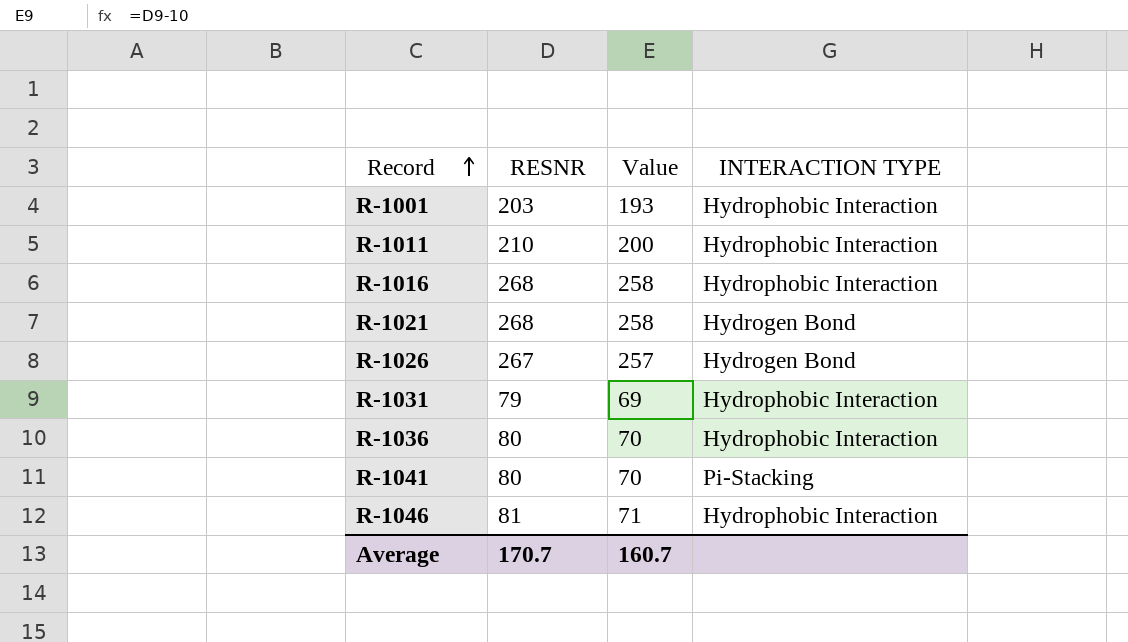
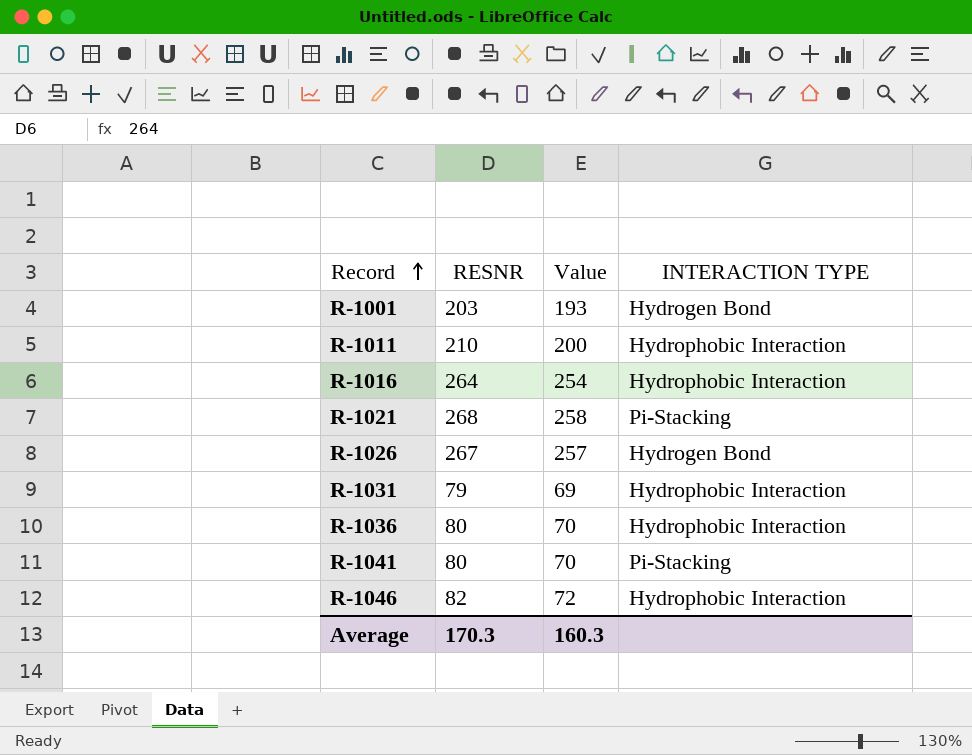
R-1001 | INTERACTION TYPE: Hydrophobic Interaction -> Hydrogen Bond
R-1016 | RESNR: 268 -> 264
R-1016 | Value: 258 -> 254
R-1021 | INTERACTION TYPE: Hydrogen Bond -> Pi-Stacking
R-1046 | RESNR: 81 -> 82
R-1046 | Value: 71 -> 72
Average | RESNR: 170.7 -> 170.3
Average | Value: 160.7 -> 160.3

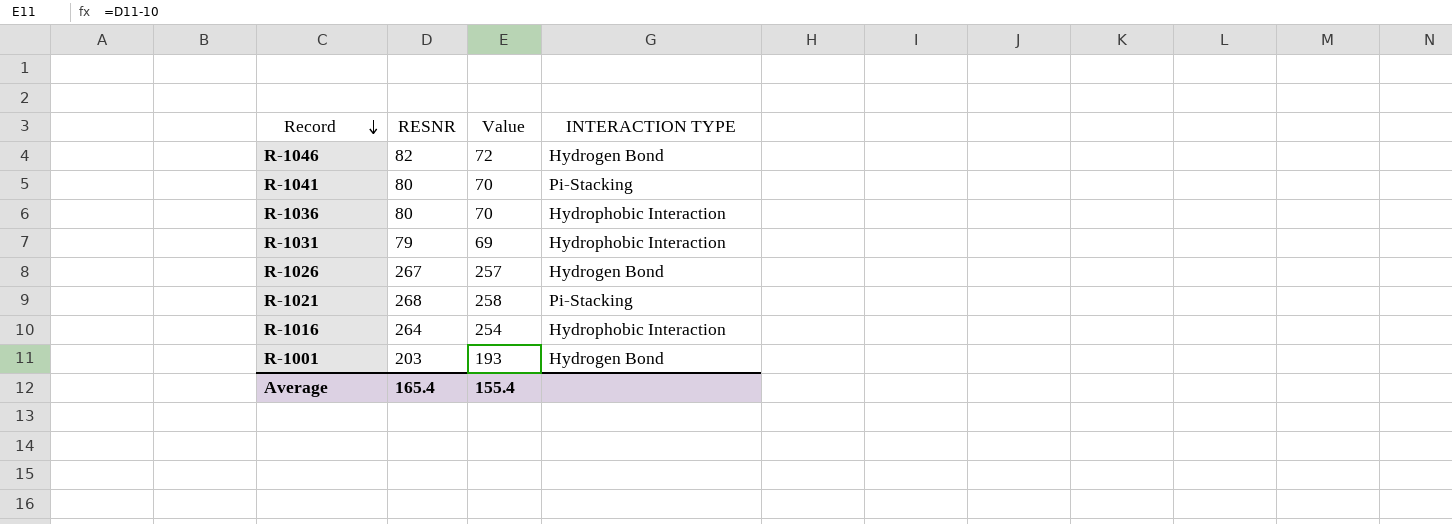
row order: Record ascending -> Record descending
row R-1011: 210 | 200 | Hydrophobic Interaction -> none
R-1046 | INTERACTION TYPE: Hydrophobic Interaction -> Hydrogen Bond
Average | RESNR: 170.3 -> 165.4
Average | Value: 160.3 -> 155.4

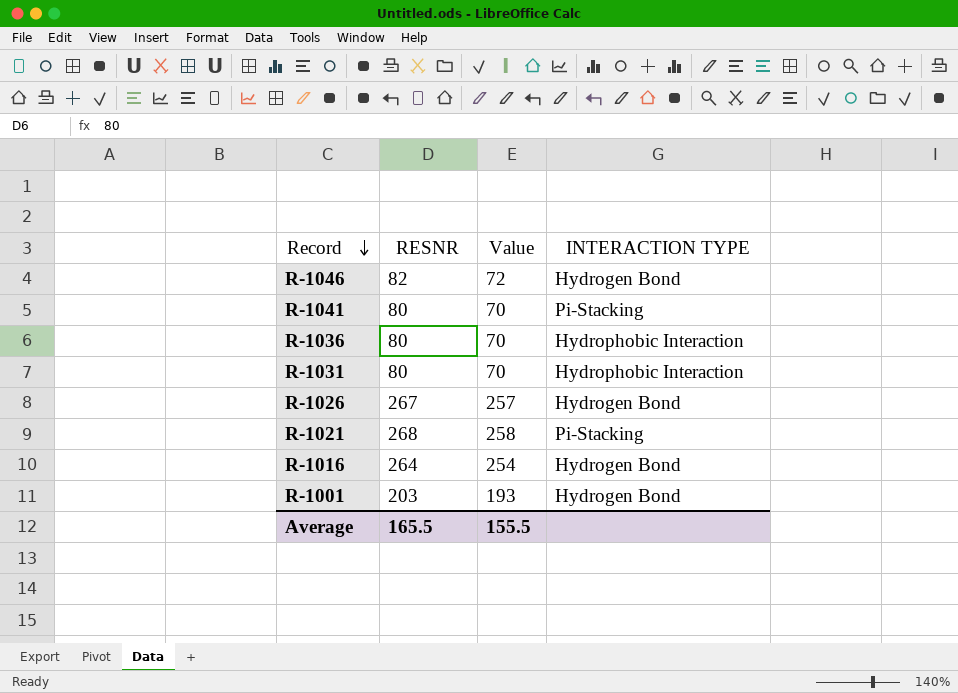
R-1031 | RESNR: 79 -> 80
R-1031 | Value: 69 -> 70
R-1016 | INTERACTION TYPE: Hydrophobic Interaction -> Hydrogen Bond
Average | RESNR: 165.4 -> 165.5
Average | Value: 155.4 -> 155.5

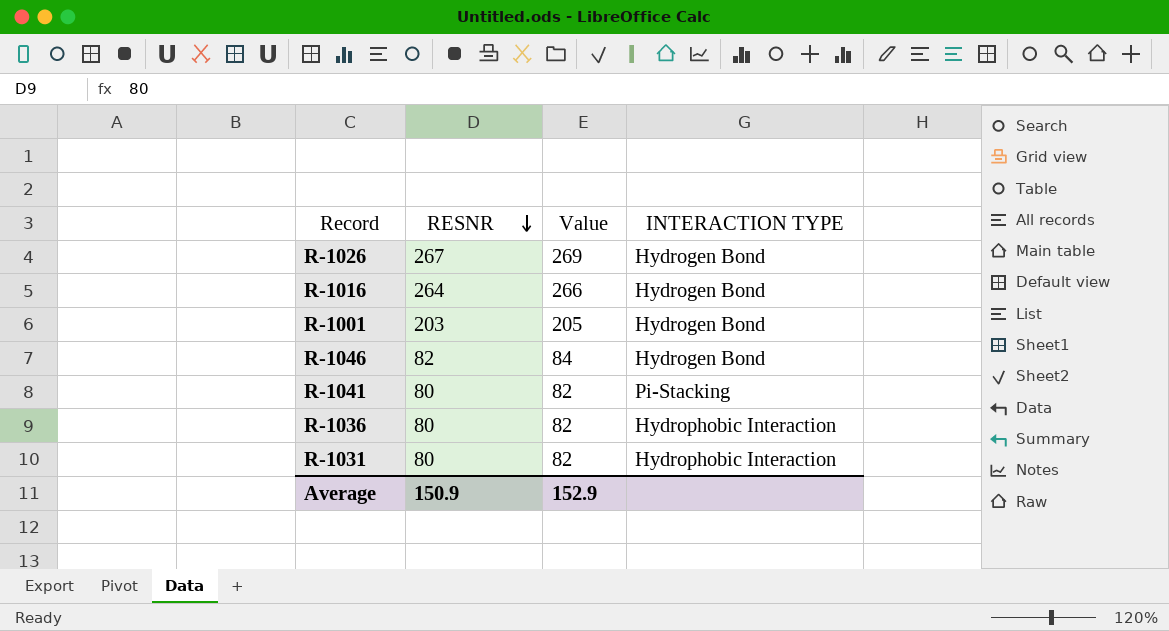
row order: Record descending -> RESNR descending
column Value | formula: [RESNR] - 10 -> [RESNR] + 2
row R-1021: 268 | 258 | Pi-Stacking -> none
Average | RESNR: 165.5 -> 150.9
Average | Value: 155.5 -> 152.9

